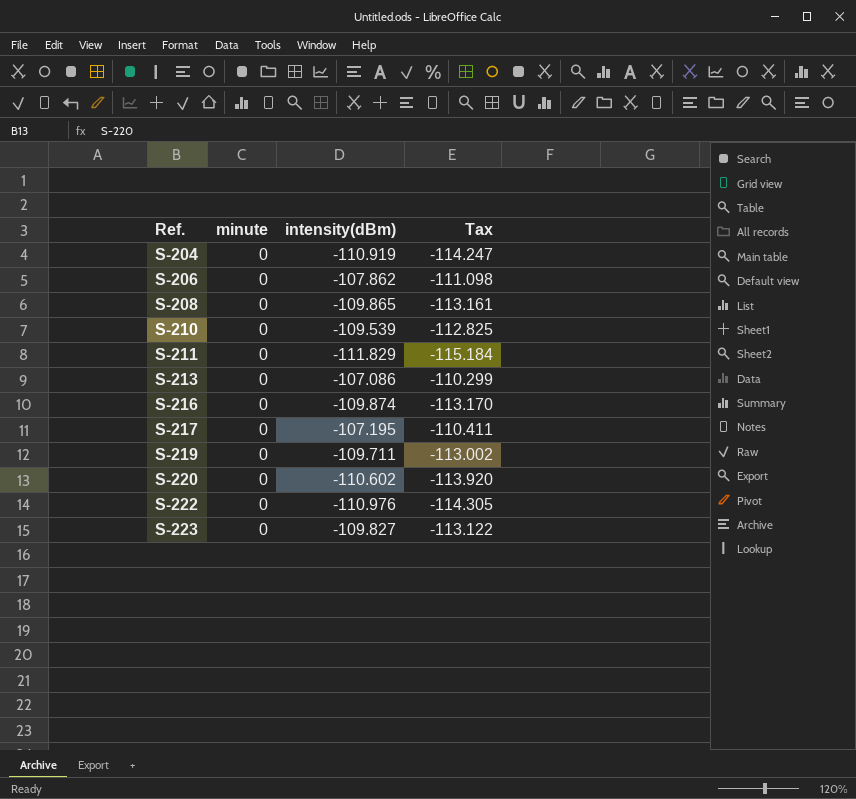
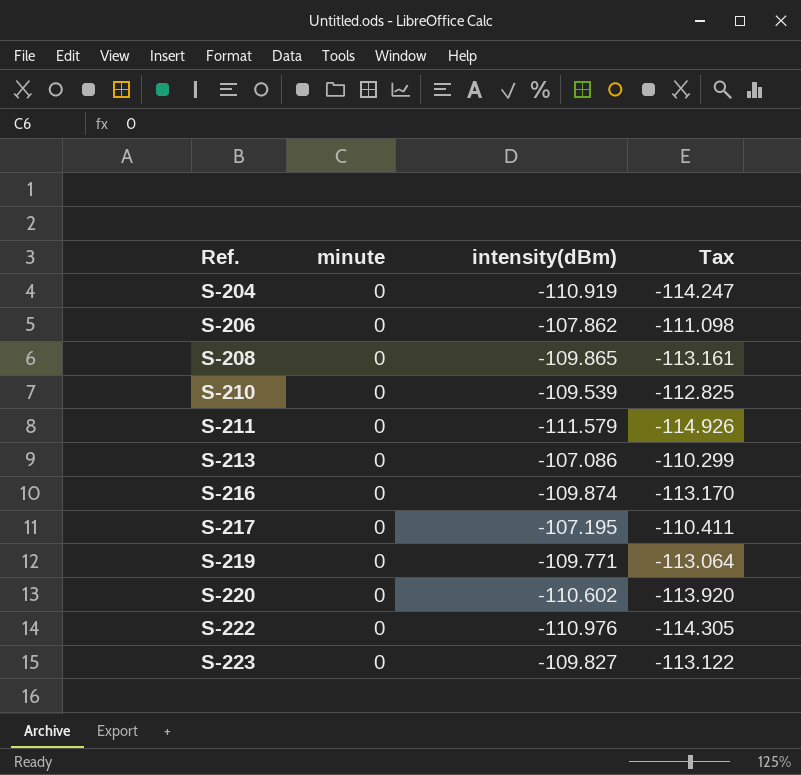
S-211 | intensity(dBm): -111.829 -> -111.579
S-211 | Tax: -115.184 -> -114.926
S-219 | intensity(dBm): -109.711 -> -109.771
S-219 | Tax: -113.002 -> -113.064

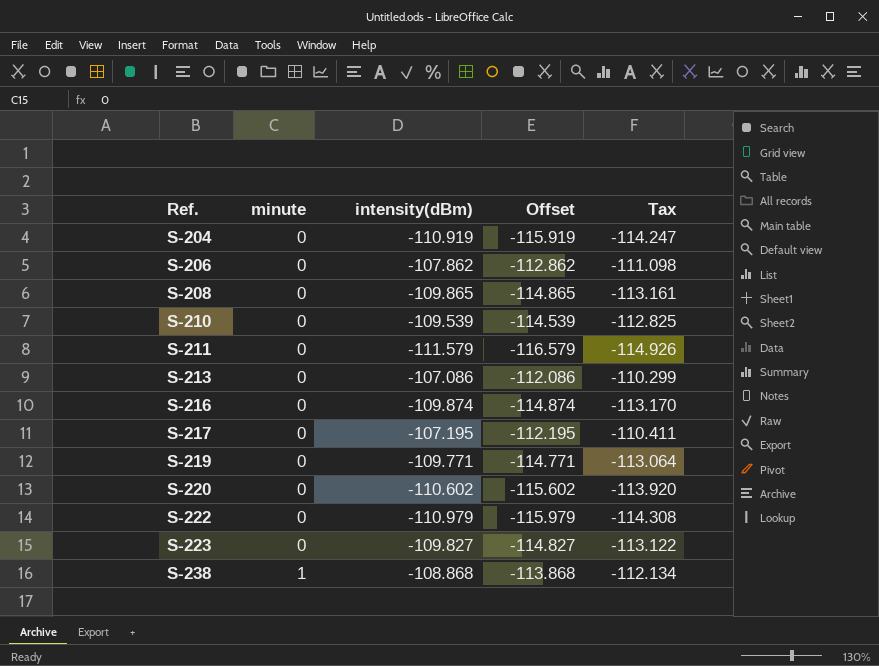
column Offset | formula: none -> [intensity(dBm)] - 5
S-222 | intensity(dBm): -110.976 -> -110.979
S-222 | Tax: -114.305 -> -114.308
row S-238: none -> 1 | -108.868 | -113.868 | -112.134

